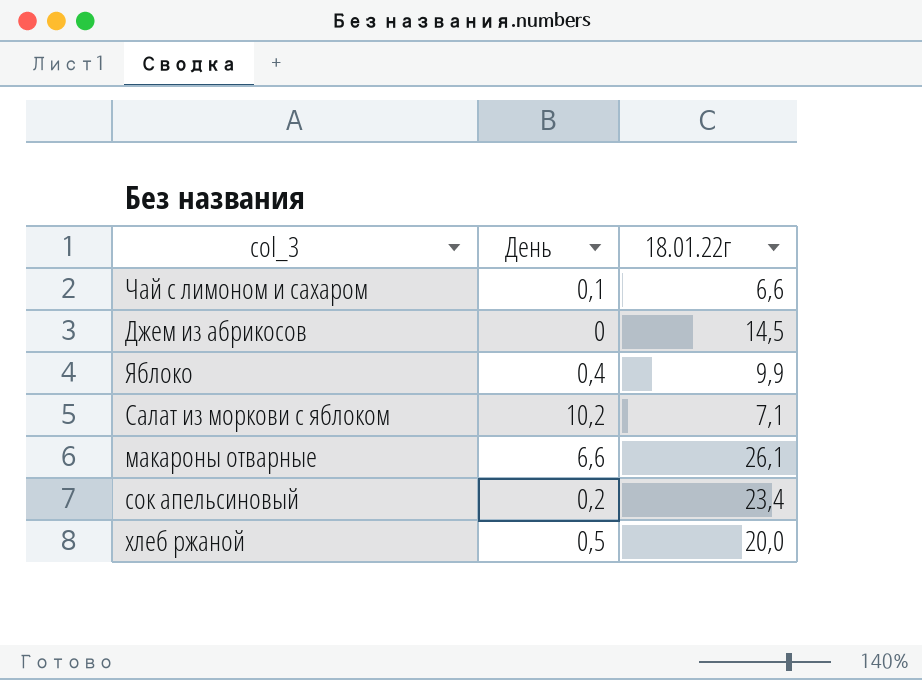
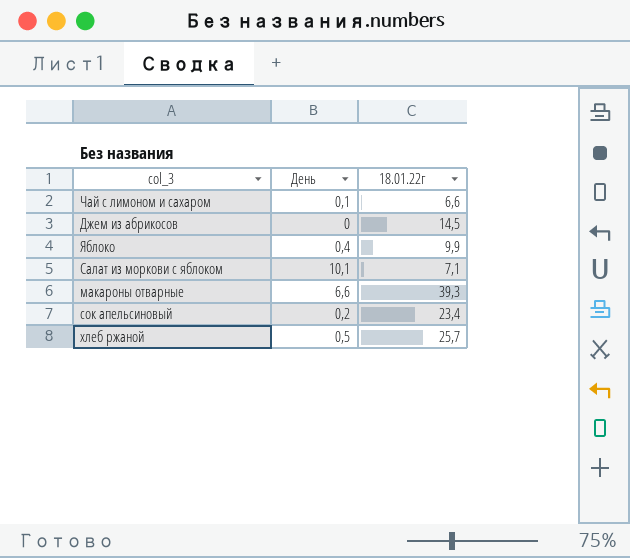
Салат из моркови с яблоком | День: 10,2 -> 10,1
макароны отварные | 18.01.22г: 26,1 -> 39,3
хлеб ржаной | 18.01.22г: 20,0 -> 25,7

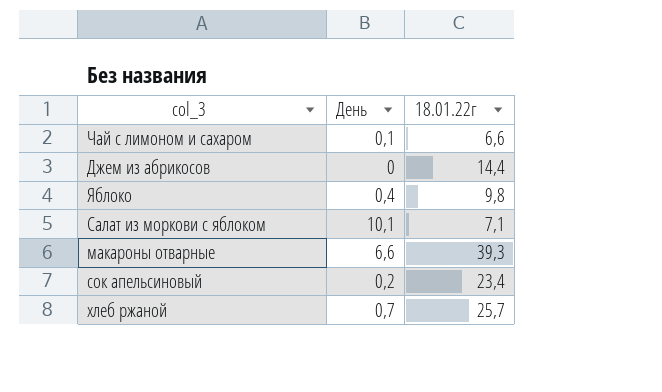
Джем из абрикосов | 18.01.22г: 14,5 -> 14,4
Яблоко | 18.01.22г: 9,9 -> 9,8
хлеб ржаной | День: 0,5 -> 0,7

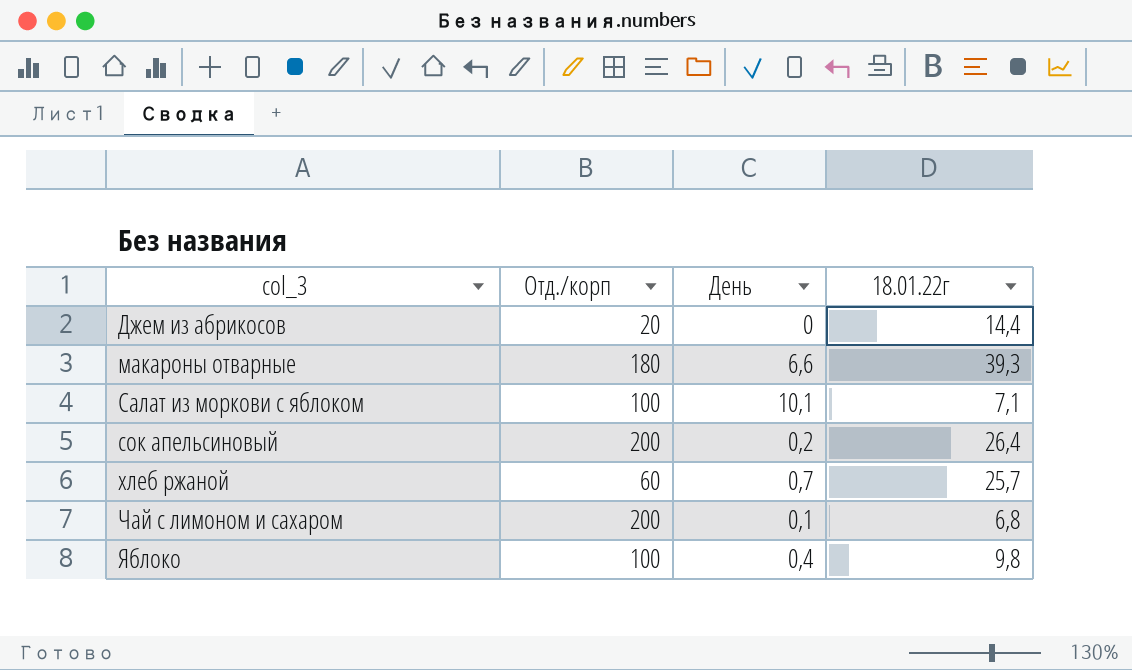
row order: none -> col_3 ascending
column Отд./корп | position: none -> 2
сок апельсиновый | 18.01.22г: 23,4 -> 26,4
Чай с лимоном и сахаром | 18.01.22г: 6,6 -> 6,8

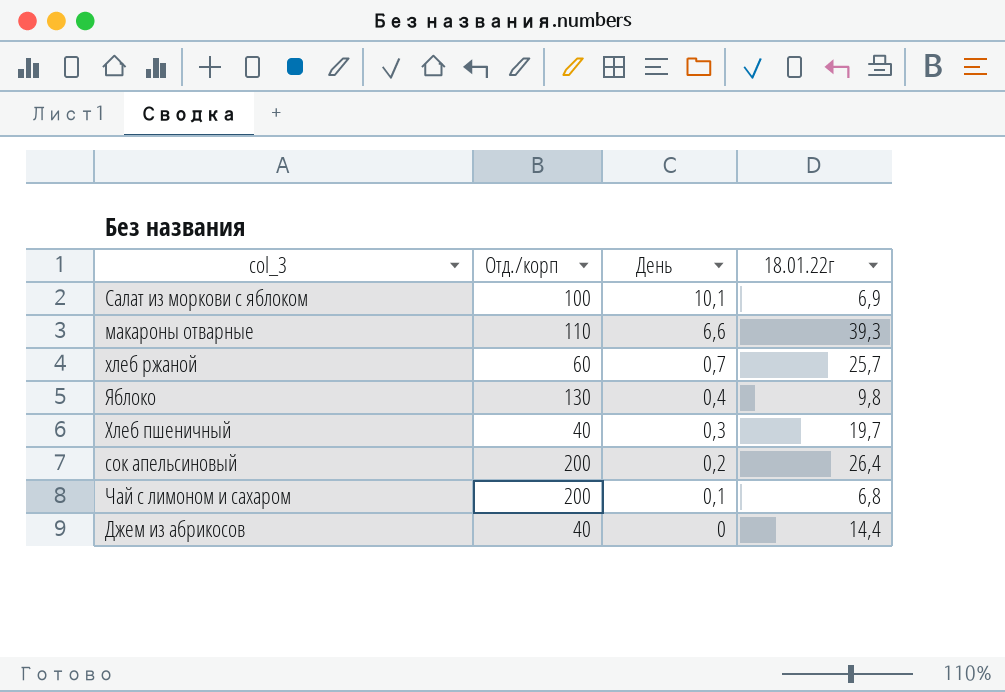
row order: col_3 ascending -> День descending
Салат из моркови с яблоком | 18.01.22г: 7,1 -> 6,9
макароны отварные | Отд./корп: 180 -> 110
Яблоко | Отд./корп: 100 -> 130
row Хлеб пшеничный: none -> 40 | 0,3 | 19,7
Джем из абрикосов | Отд./корп: 20 -> 40

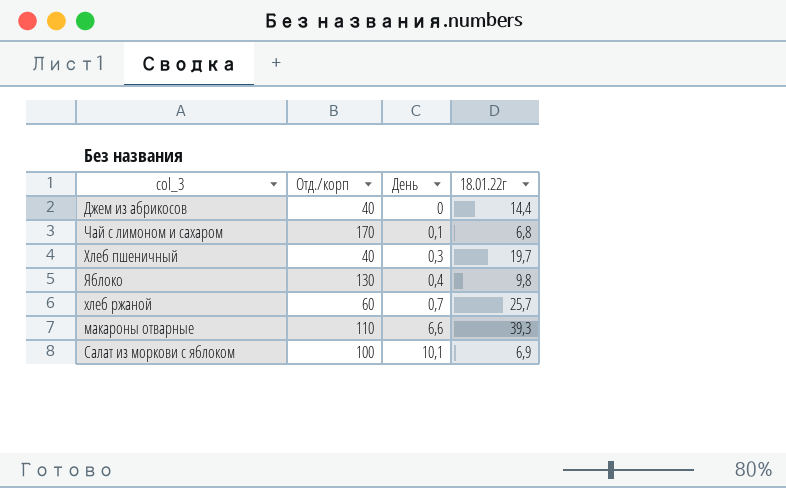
row order: День descending -> День ascending
row сок апельсиновый: 200 | 0,2 | 26,4 -> none
Чай с лимоном и сахаром | Отд./корп: 200 -> 170

